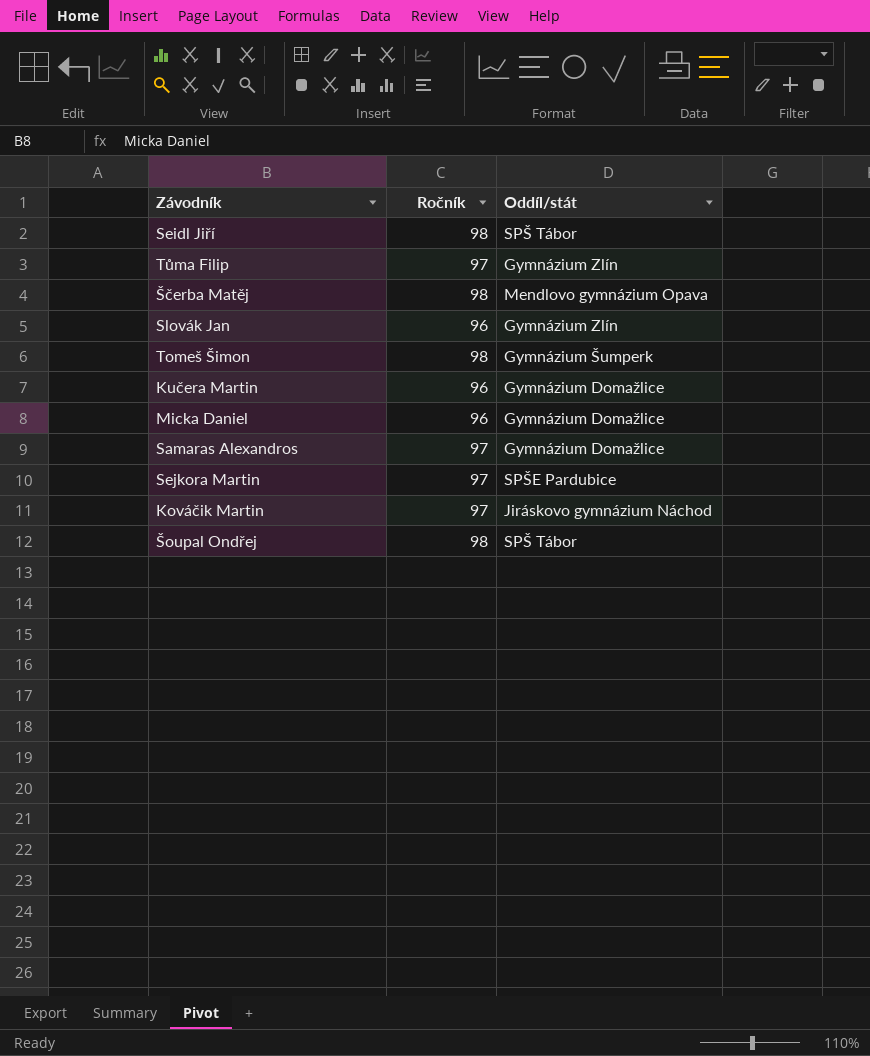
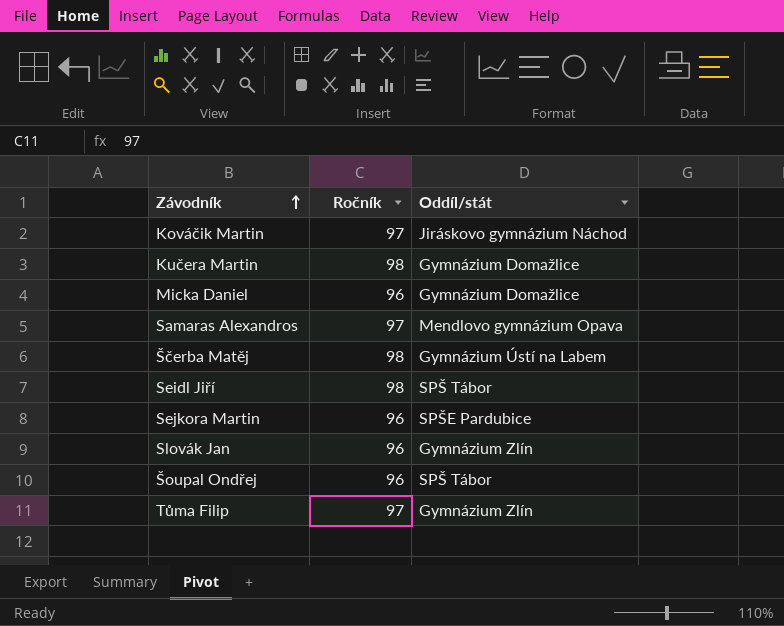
row order: none -> Závodník ascending
row Tomeš Šimon: 98 | Gymnázium Šumperk -> none
Kučera Martin | Ročník: 96 -> 98
Samaras Alexandros | Oddíl/stát: Gymnázium Domažlice -> Mendlovo gymnázium Opava
Ščerba Matěj | Oddíl/stát: Mendlovo gymnázium Opava -> Gymnázium Ústí na Labem
Sejkora Martin | Ročník: 97 -> 96
Šoupal Ondřej | Ročník: 98 -> 96

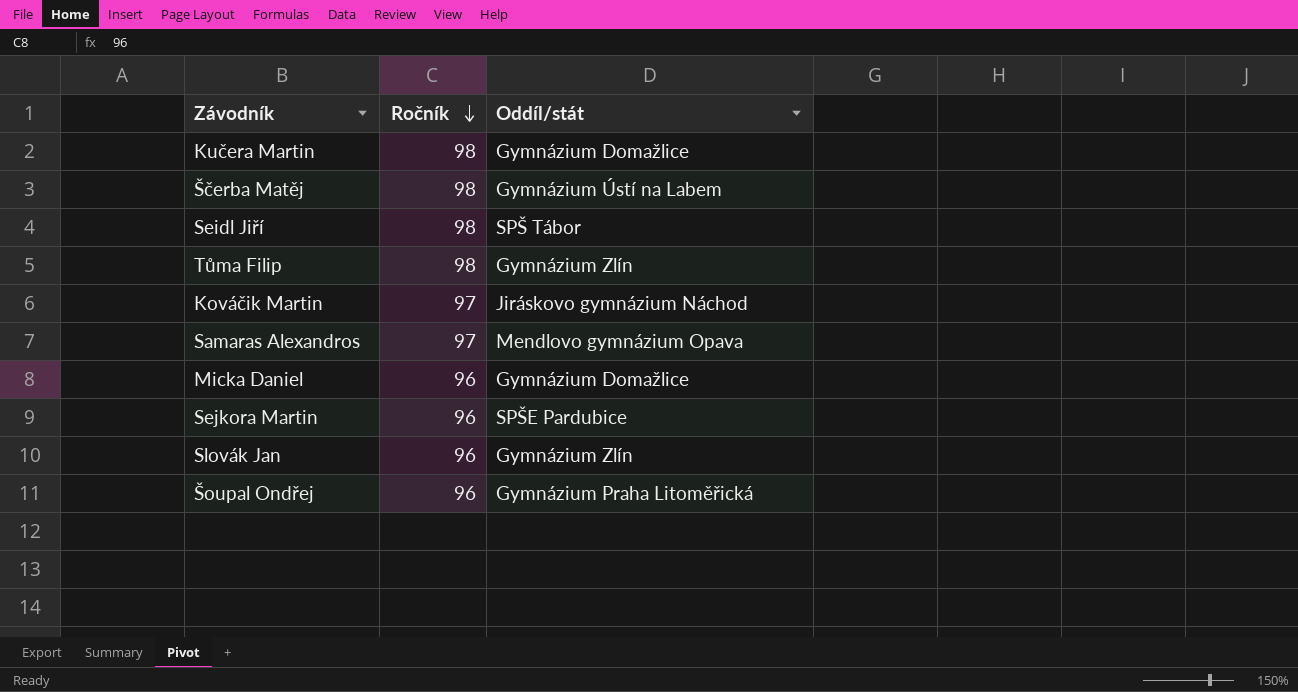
row order: Závodník ascending -> Ročník descending
Tůma Filip | Ročník: 97 -> 98
Šoupal Ondřej | Oddíl/stát: SPŠ Tábor -> Gymnázium Praha Litoměřická

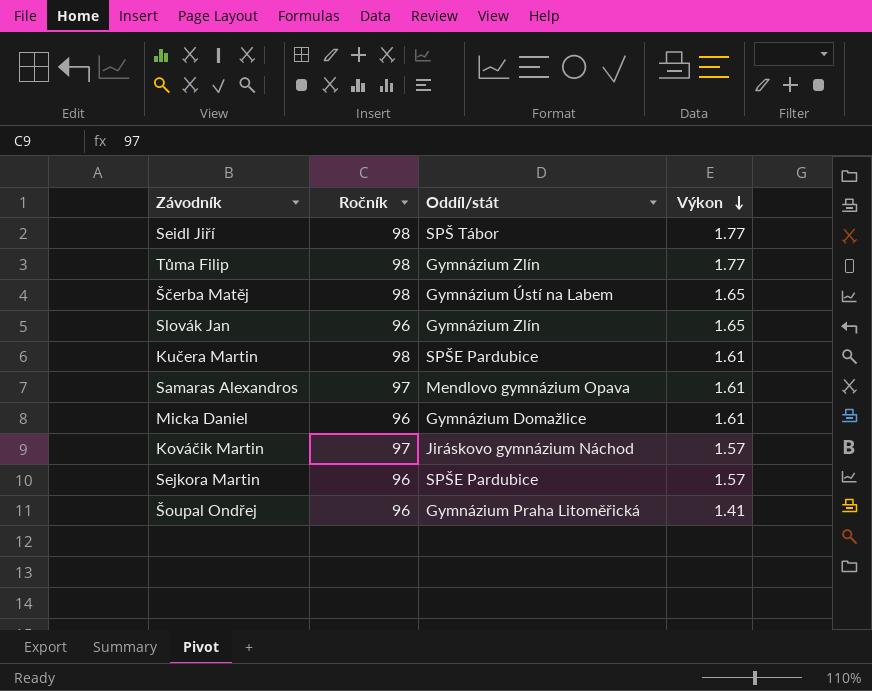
row order: Ročník descending -> Výkon descending
column Výkon | position: none -> 4
Kučera Martin | Oddíl/stát: Gymnázium Domažlice -> SPŠE Pardubice

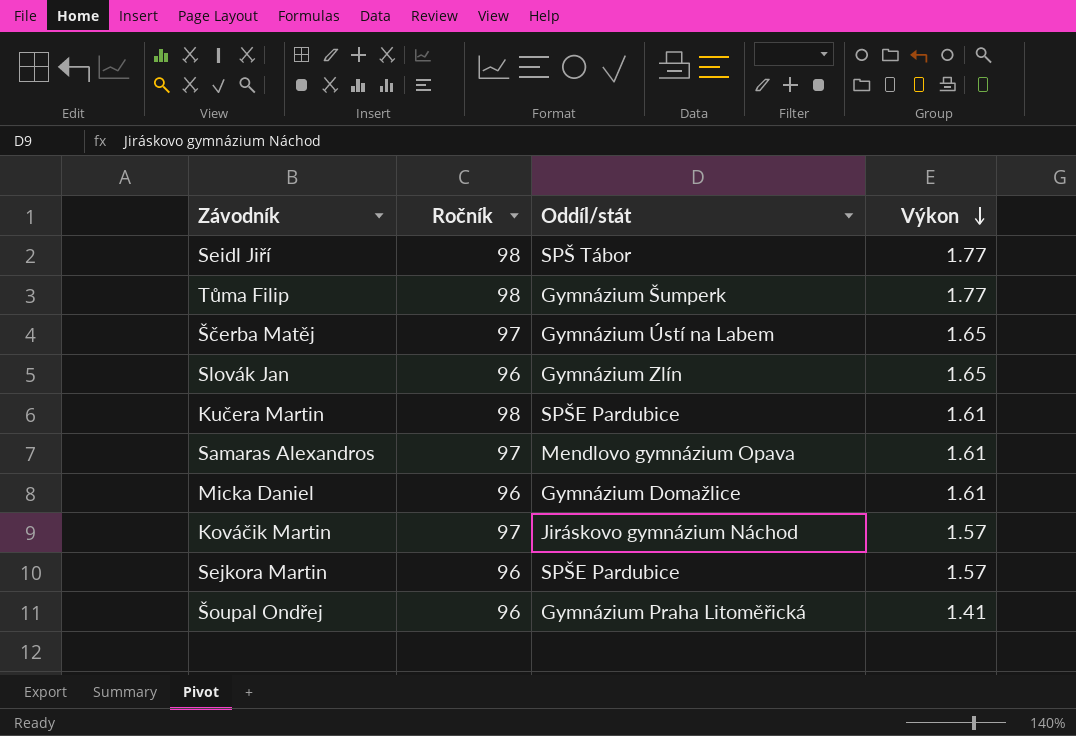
Tůma Filip | Oddíl/stát: Gymnázium Zlín -> Gymnázium Šumperk
Ščerba Matěj | Ročník: 98 -> 97

